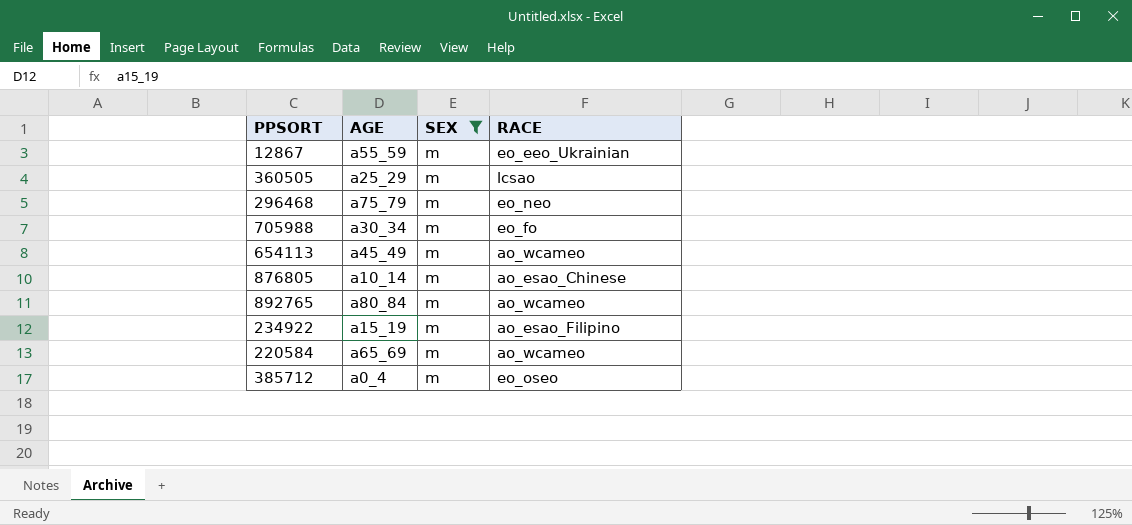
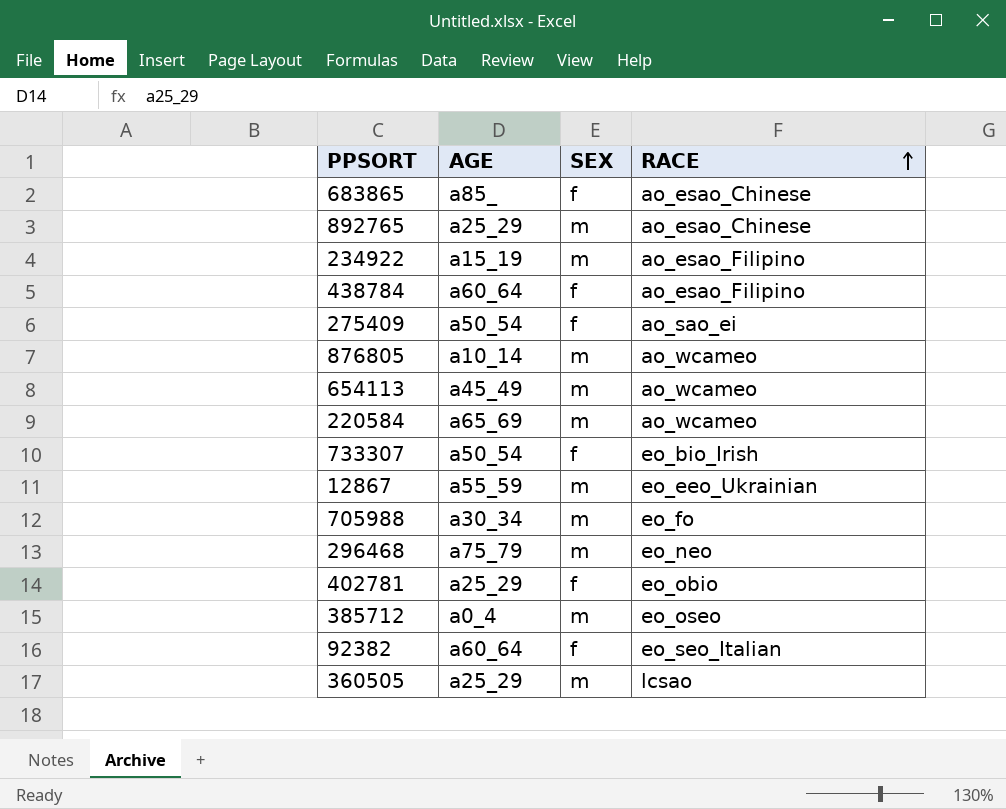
filter: SEX = m -> none
row order: none -> RACE ascending
892765 | AGE: a80_84 -> a25_29
892765 | RACE: ao_wcameo -> ao_esao_Chinese
876805 | RACE: ao_esao_Chinese -> ao_wcameo

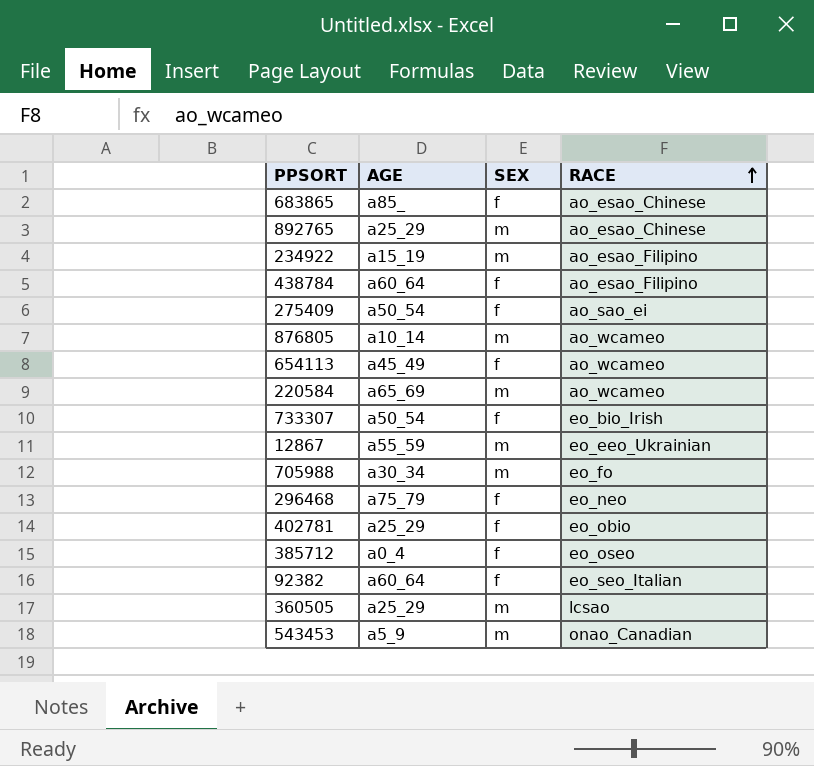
654113 | SEX: m -> f
296468 | SEX: m -> f
385712 | SEX: m -> f
row 543453: none -> a5_9 | m | onao_Canadian

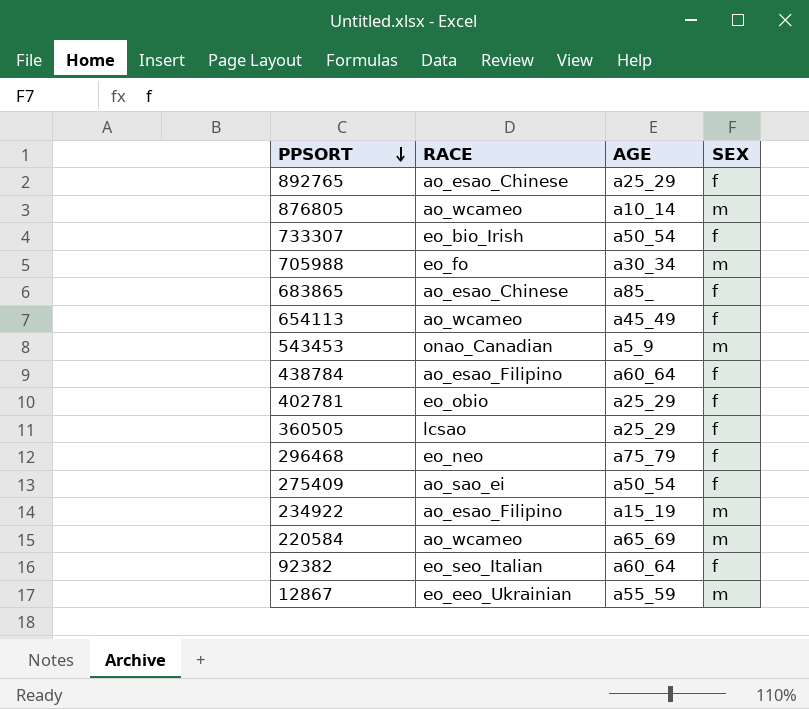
row order: RACE ascending -> PPSORT descending
column RACE | position: 4 -> 2
row 385712: a0_4 | f | eo_oseo -> none
892765 | SEX: m -> f
360505 | SEX: m -> f

